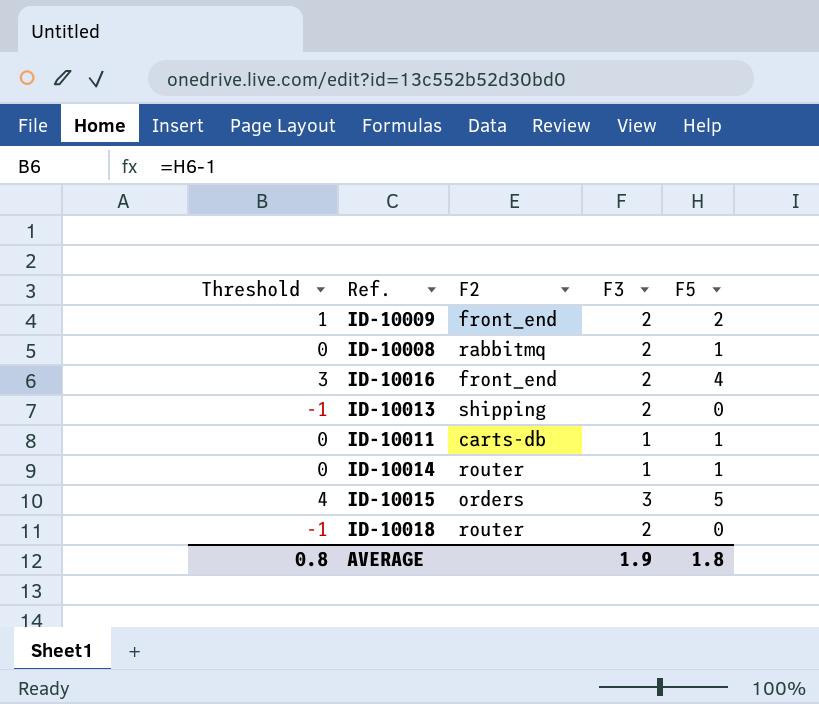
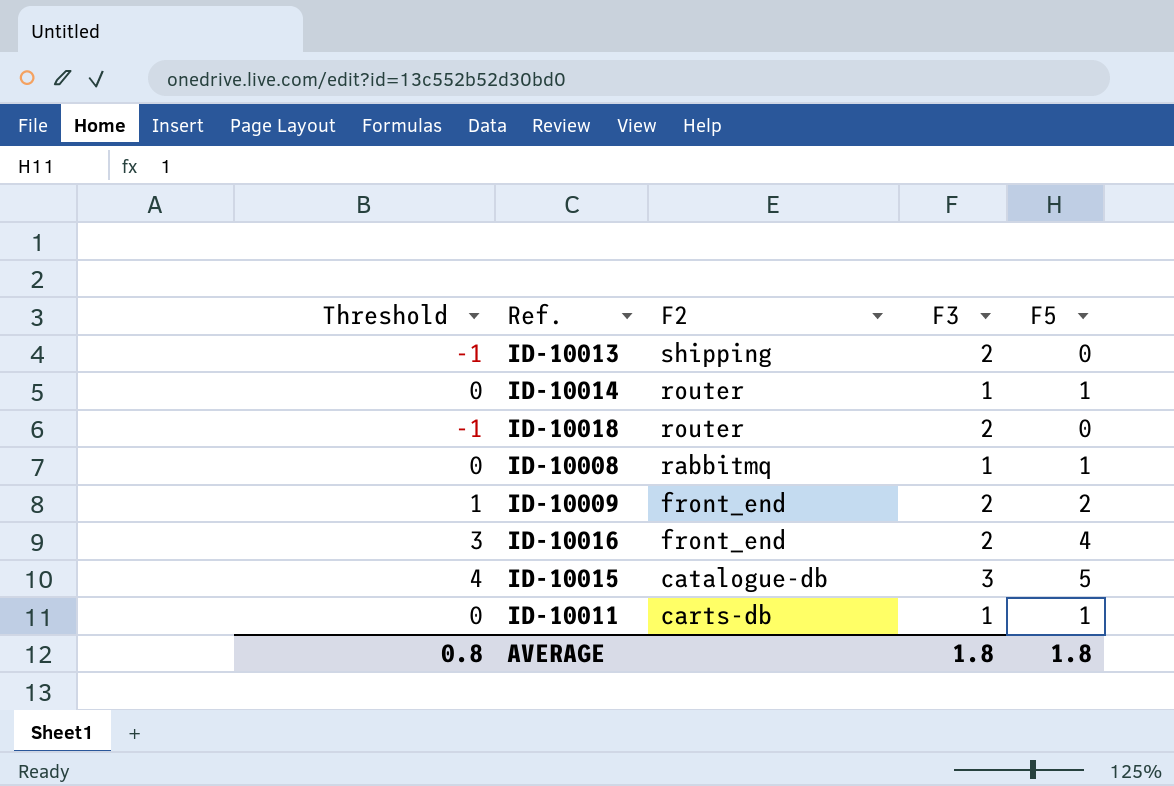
row order: none -> F2 descending
ID-10008 | F3: 2 -> 1
ID-10015 | F2: orders -> catalogue-db
AVERAGE | F3: 1.9 -> 1.8

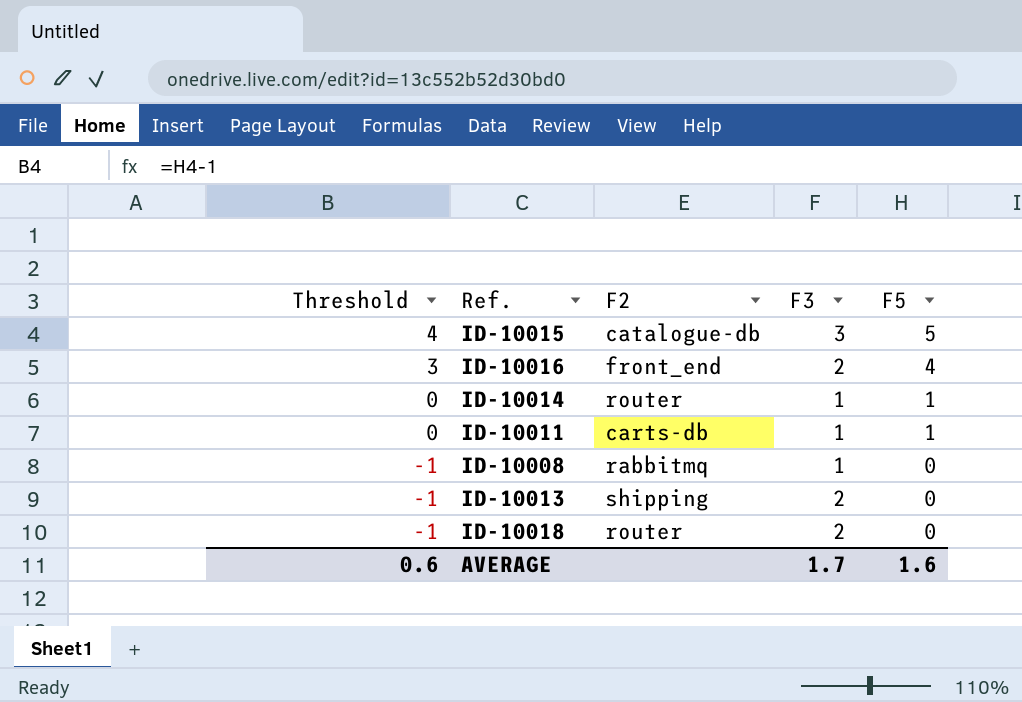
row order: F2 descending -> Threshold descending
row ID-10009: 1 | front_end | 2 | 2 -> none
ID-10008 | Threshold: 0 -> -1
ID-10008 | F5: 1 -> 0
AVERAGE | Threshold: 0.8 -> 0.6
AVERAGE | F3: 1.8 -> 1.7
AVERAGE | F5: 1.8 -> 1.6

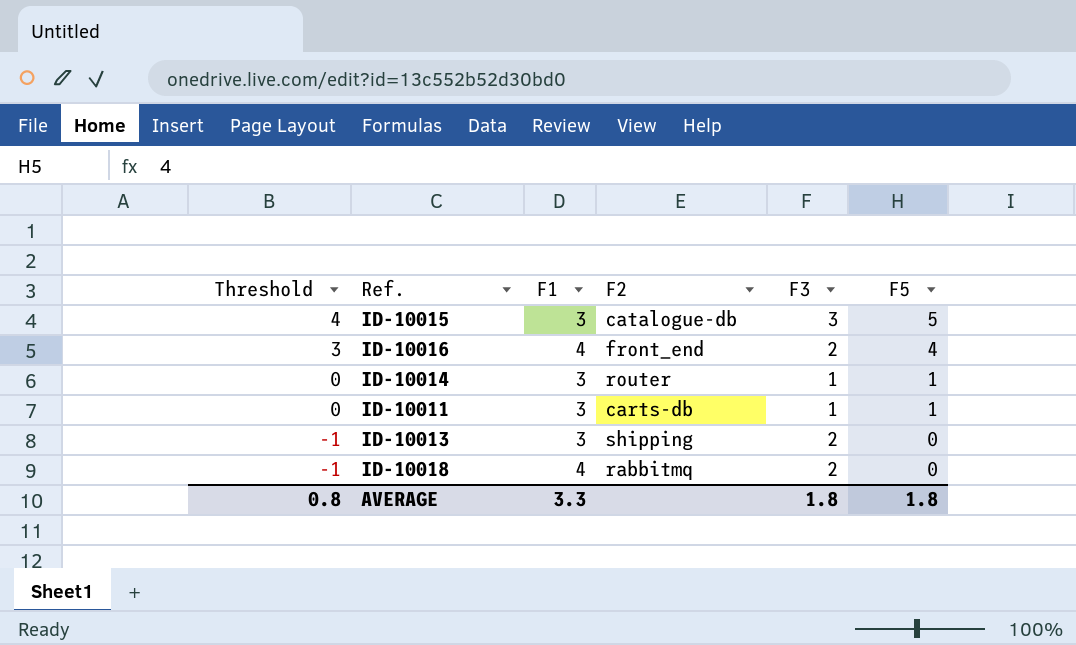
column F1 | position: none -> 3
row ID-10008: -1 | rabbitmq | 1 | 0 -> none
ID-10018 | F2: router -> rabbitmq
AVERAGE | Threshold: 0.6 -> 0.8
AVERAGE | F3: 1.7 -> 1.8
AVERAGE | F5: 1.6 -> 1.8

